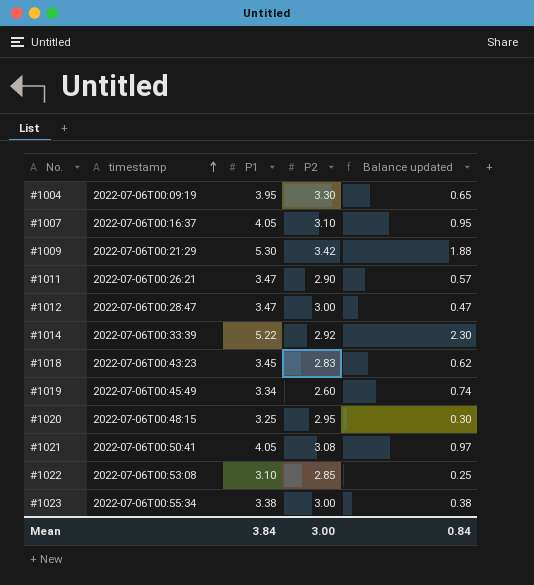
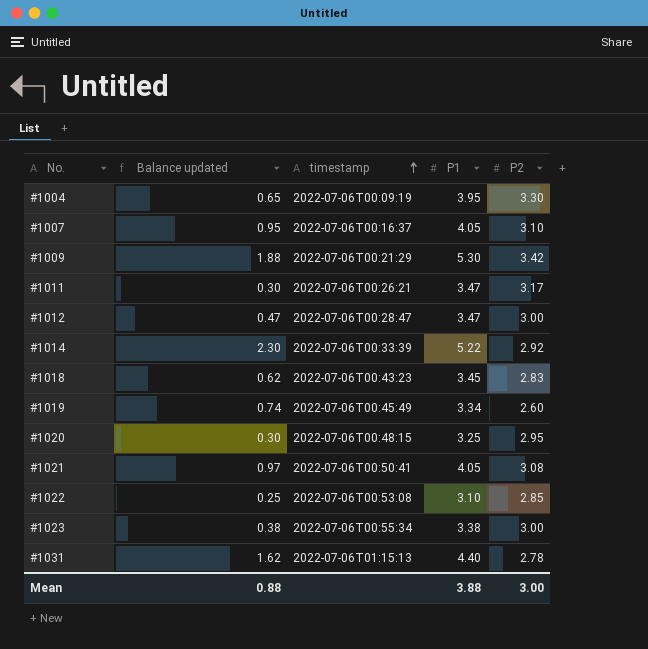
column Balance updated | position: 5 -> 2
#1011 | Balance updated: 0.57 -> 0.30
#1011 | P2: 2.90 -> 3.17
row #1031: none -> 1.62 | 2022-07-06T01:15:13 | 4.40 | 2.78
Mean | Balance updated: 0.84 -> 0.88
Mean | P1: 3.84 -> 3.88

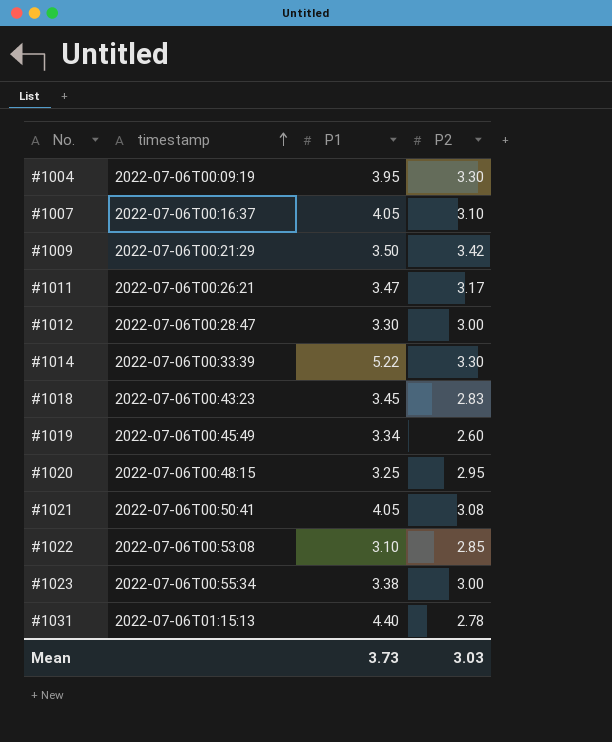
column Balance updated | formula: [P1] - [P2] -> none
#1009 | P1: 5.30 -> 3.50
#1012 | P1: 3.47 -> 3.30
#1014 | P2: 2.92 -> 3.30
Mean | P1: 3.88 -> 3.73
Mean | P2: 3.00 -> 3.03

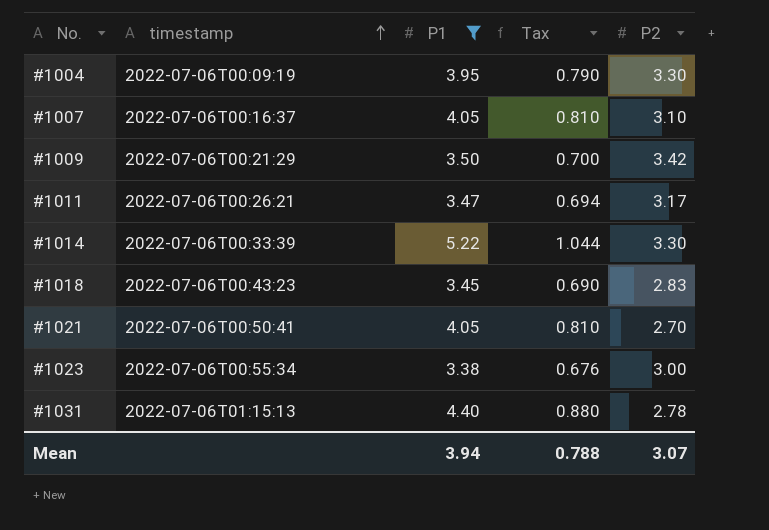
filter: none -> P1 >= 3.38
column Tax | formula: none -> [P1] * 0.2
#1021 | P2: 3.08 -> 2.70
Mean | P1: 3.73 -> 3.94
Mean | P2: 3.03 -> 3.07

